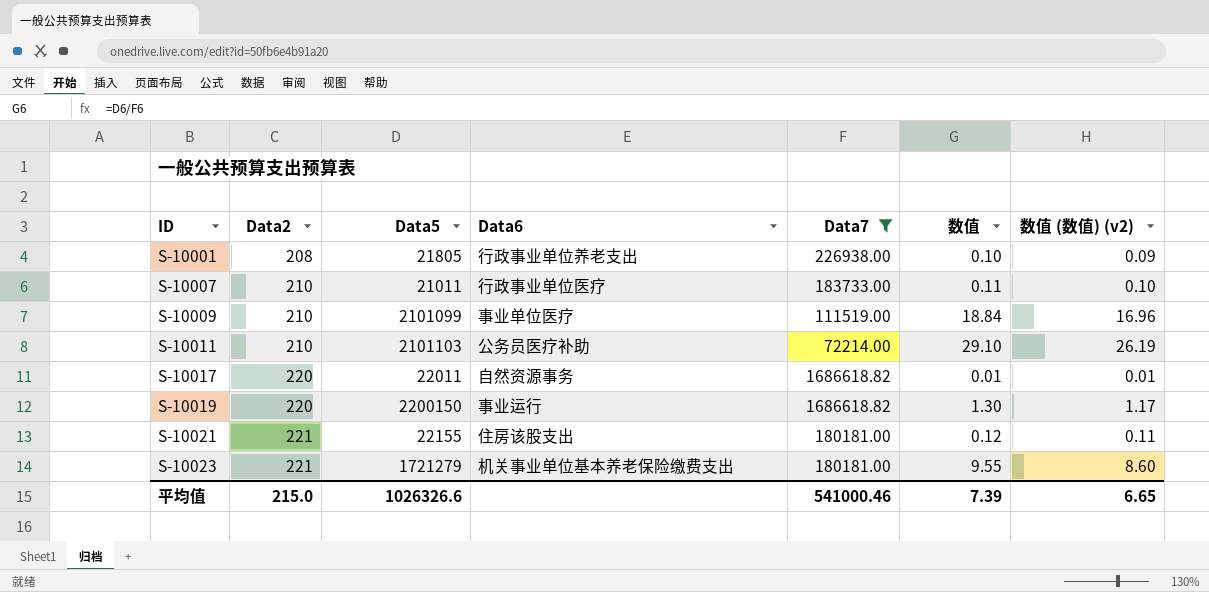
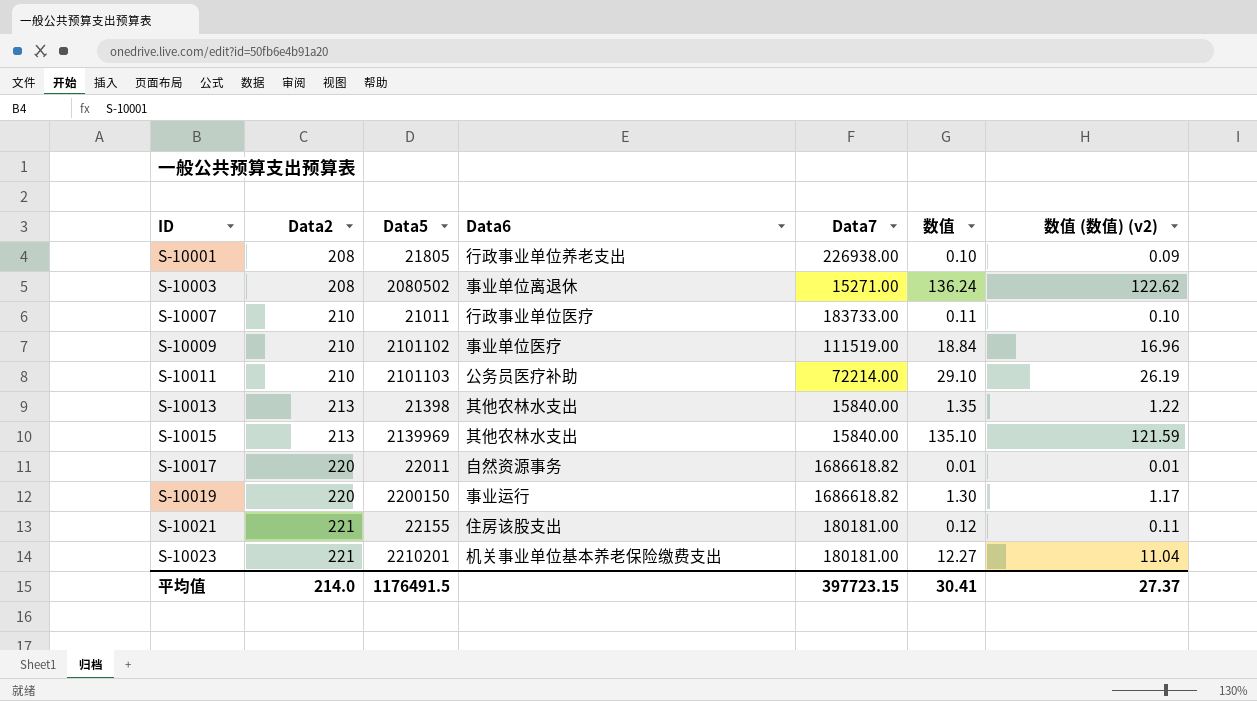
filter: Data7 >= 72214.00 -> none
S-10009 | Data5: 2101099 -> 2101102
S-10023 | Data5: 1721279 -> 2210201
S-10023 | 数值: 9.55 -> 12.27
S-10023 | 数值 (数值) (v2): 8.60 -> 11.04
平均值 | Data2: 215.0 -> 214.0
平均值 | Data5: 1026326.6 -> 1176491.5
平均值 | Data7: 541000.46 -> 397723.15
平均值 | 数值: 7.39 -> 30.41
平均值 | 数值 (数值) (v2): 6.65 -> 27.37

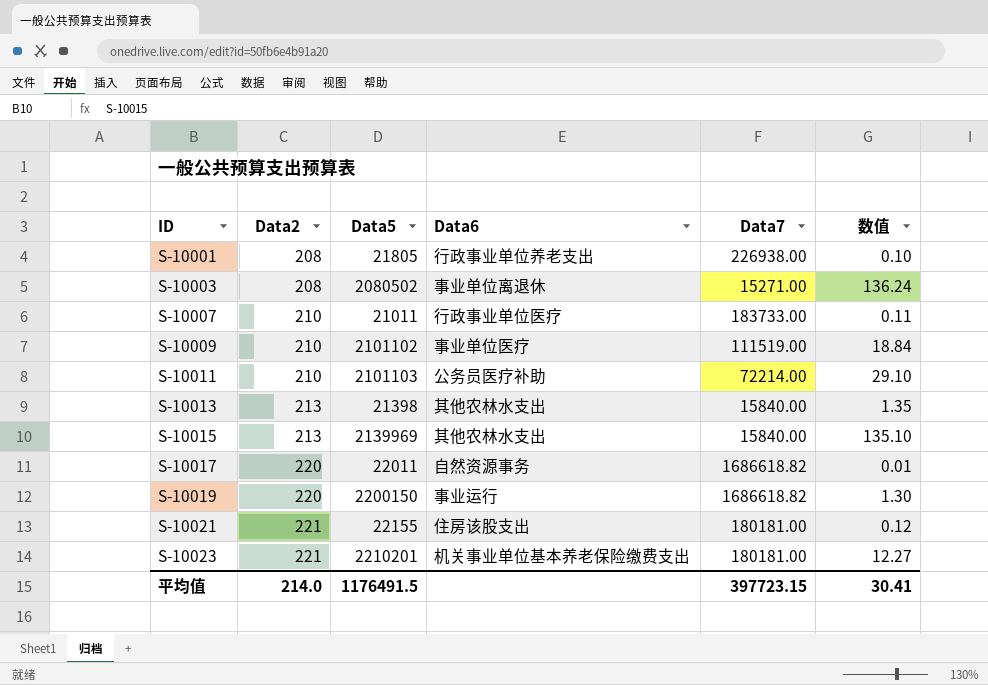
column 数值 (数值) (v2) | formula: [数值] * 0.9 -> none

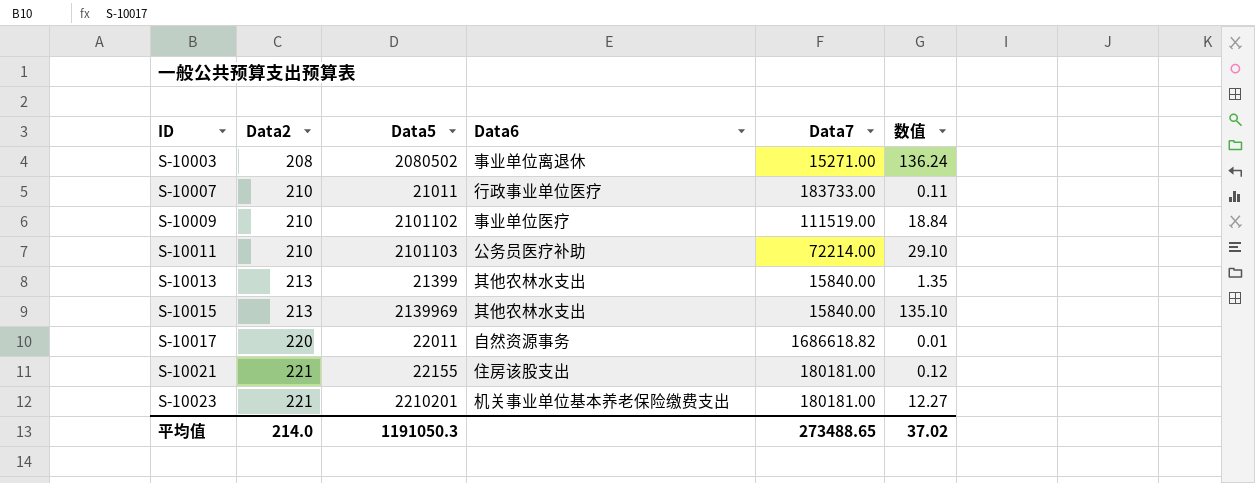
row S-10001: 208 | 21805 | 行政事业单位养老支出 | 226938.00 | 0.10 -> none
row S-10019: 220 | 2200150 | 事业运行 | 1686618.82 | 1.30 -> none
S-10013 | Data5: 21398 -> 21399
平均值 | Data5: 1176491.5 -> 1191050.3
平均值 | Data7: 397723.15 -> 273488.65
平均值 | 数值: 30.41 -> 37.02

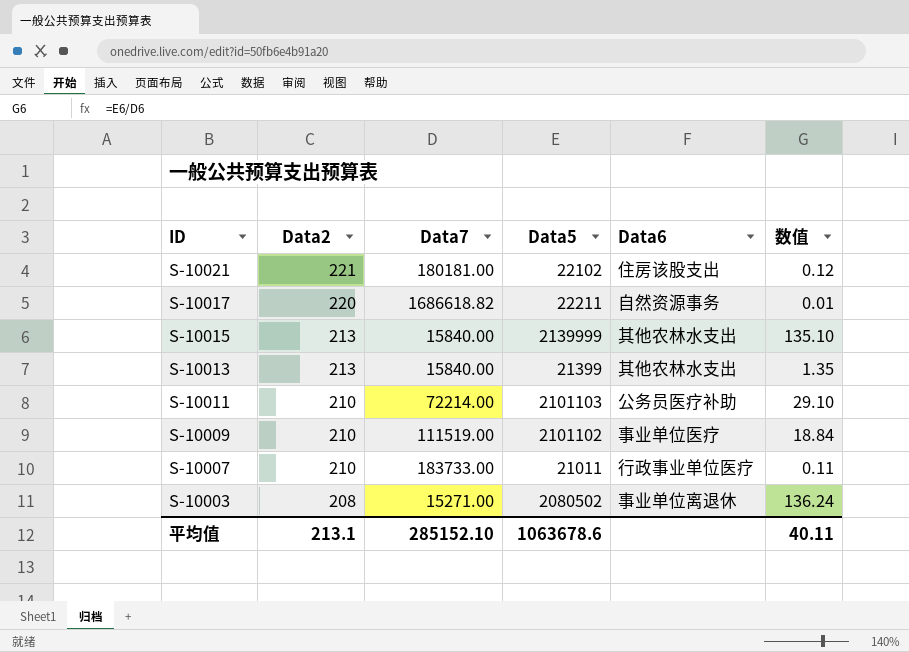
row order: ID ascending -> ID descending
column Data7 | position: 5 -> 3
row S-10023: 221 | 2210201 | 机关事业单位基本养老保险缴费支出 | 180181.00 | 12.27 -> none
S-10021 | Data5: 22155 -> 22102
S-10017 | Data5: 22011 -> 22211
S-10015 | Data5: 2139969 -> 2139999
平均值 | Data2: 214.0 -> 213.1
平均值 | Data7: 273488.65 -> 285152.10
平均值 | Data5: 1191050.3 -> 1063678.6
平均值 | 数值: 37.02 -> 40.11

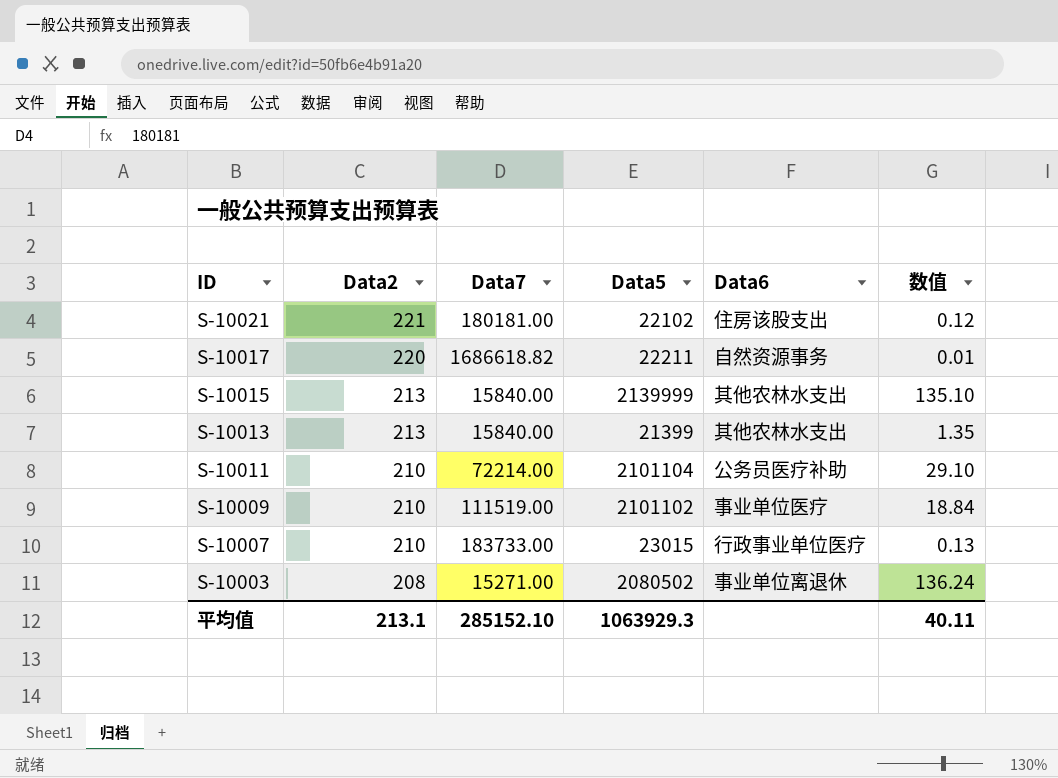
S-10011 | Data5: 2101103 -> 2101104
S-10007 | Data5: 21011 -> 23015
S-10007 | 数值: 0.11 -> 0.13
平均值 | Data5: 1063678.6 -> 1063929.3

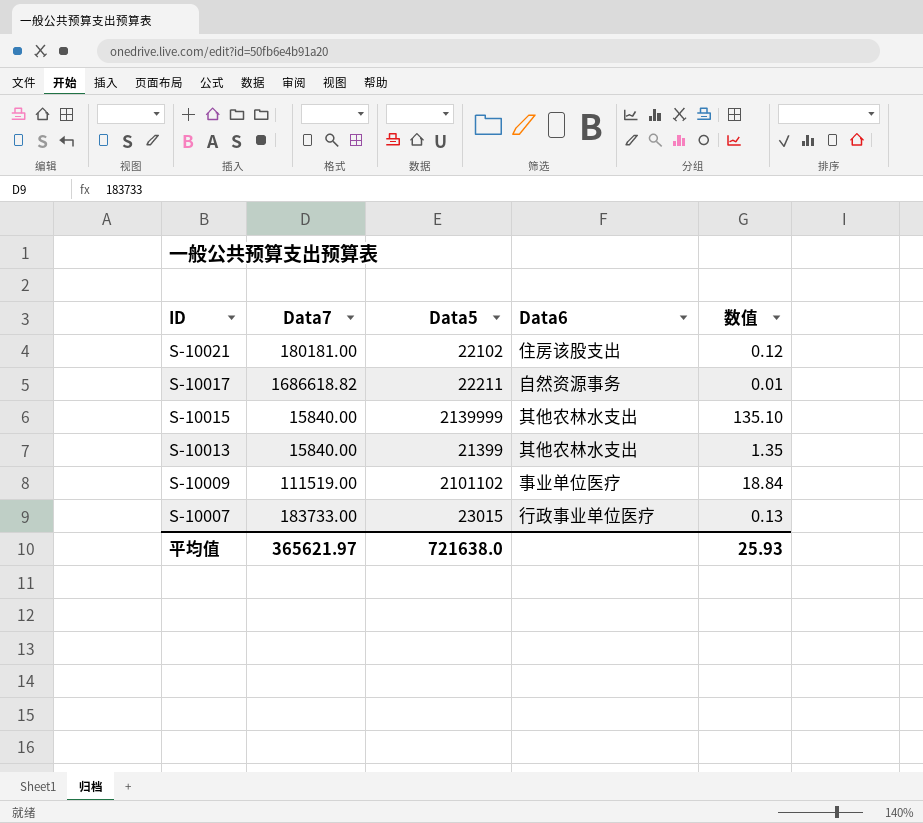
column Data2 | position: 2 -> none
row S-10011: 210 | 72214.00 | 2101104 | 公务员医疗补助 | 29.10 -> none
row S-10003: 208 | 15271.00 | 2080502 | 事业单位离退休 | 136.24 -> none
平均值 | Data7: 285152.10 -> 365621.97
平均值 | Data5: 1063929.3 -> 721638.0
平均值 | 数值: 40.11 -> 25.93

